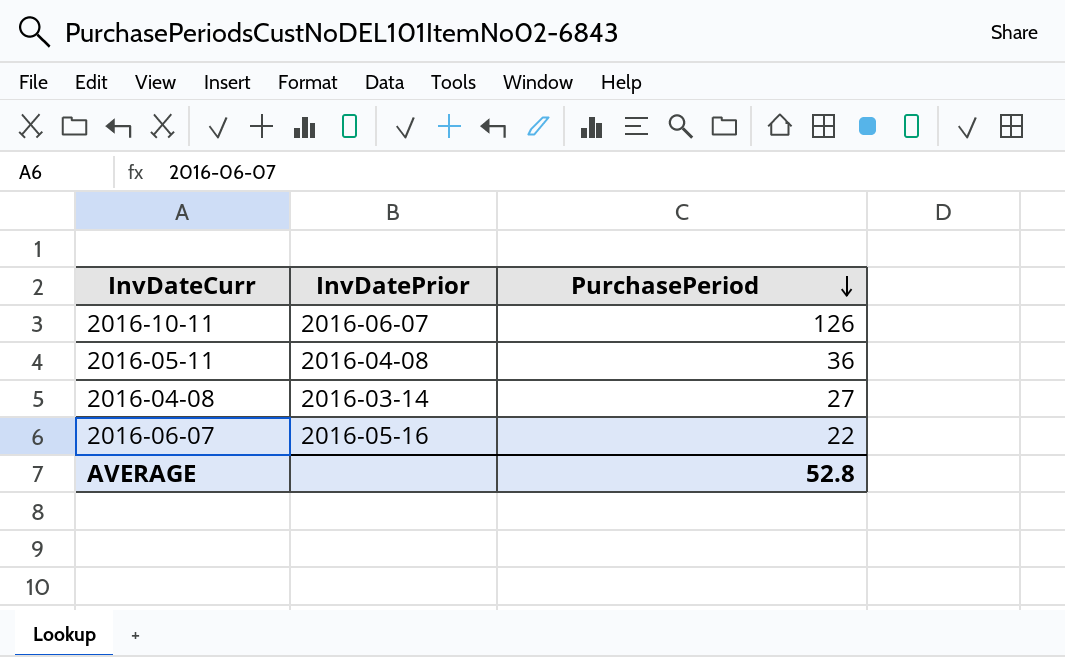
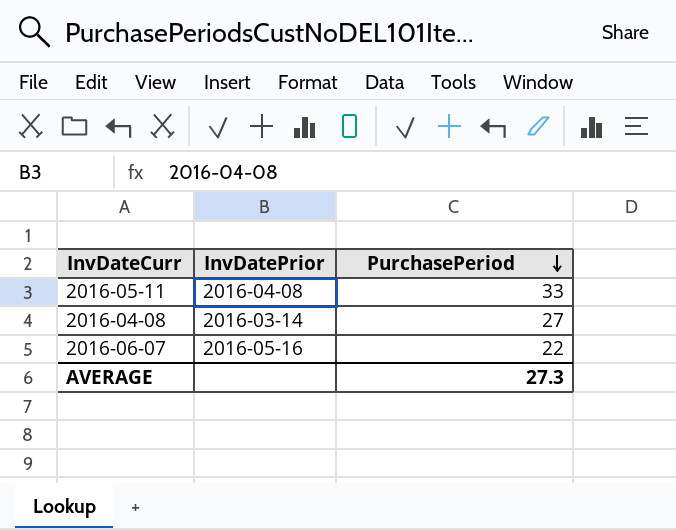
row 2016-10-11: 2016-06-07 | 126 -> none
2016-05-11 | PurchasePeriod: 36 -> 33
AVERAGE | PurchasePeriod: 52.8 -> 27.3

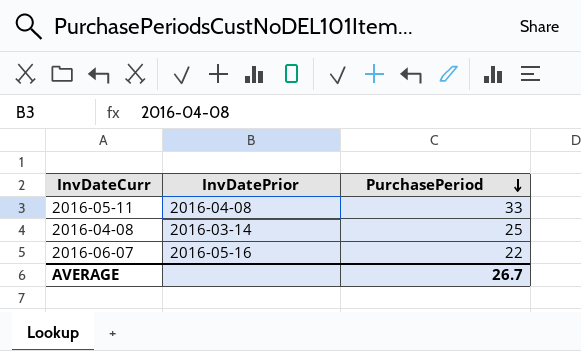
2016-04-08 | PurchasePeriod: 27 -> 25
AVERAGE | PurchasePeriod: 27.3 -> 26.7

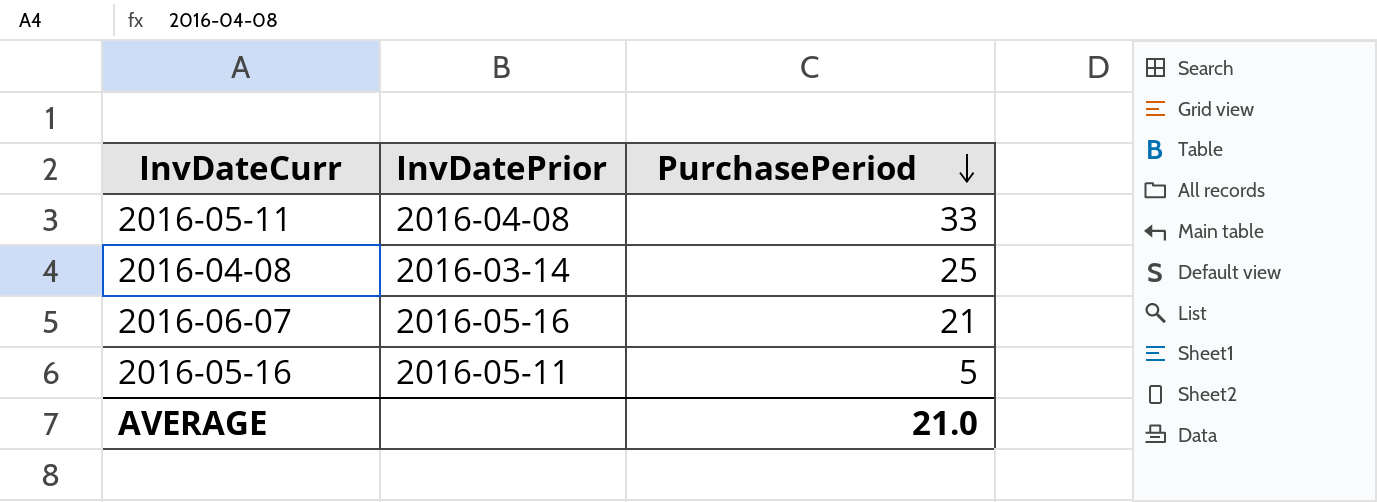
2016-06-07 | PurchasePeriod: 22 -> 21
row 2016-05-16: none -> 2016-05-11 | 5
AVERAGE | PurchasePeriod: 26.7 -> 21.0

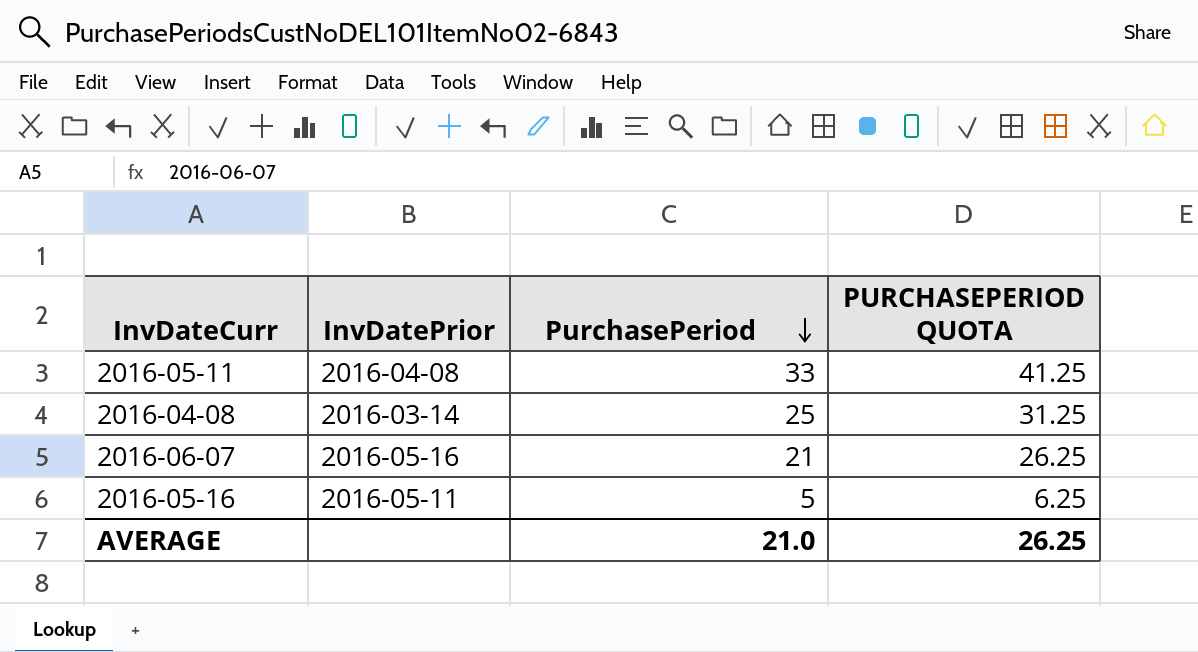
column PURCHASEPERIOD QUOTA | formula: none -> [PurchasePeriod] * 1.25

